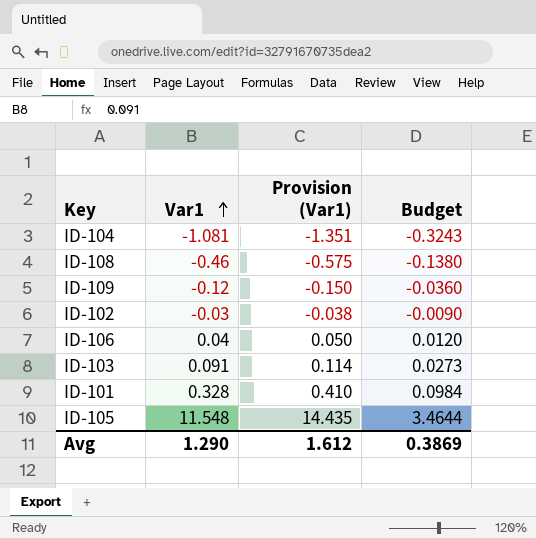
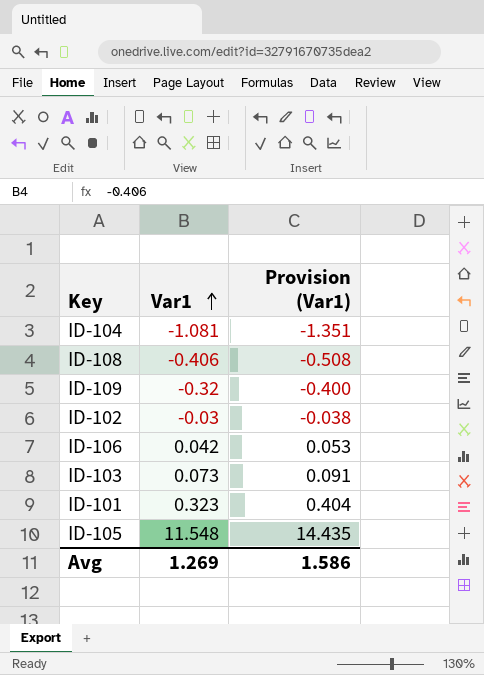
column Budget | formula: [Var1] * 0.3 -> none
ID-108 | Var1: -0.46 -> -0.406
ID-108 | Provision (Var1): -0.575 -> -0.508
ID-109 | Var1: -0.12 -> -0.32
ID-109 | Provision (Var1): -0.150 -> -0.400
ID-106 | Var1: 0.04 -> 0.042
ID-106 | Provision (Var1): 0.050 -> 0.053
ID-103 | Var1: 0.091 -> 0.073
ID-103 | Provision (Var1): 0.114 -> 0.091
ID-101 | Var1: 0.328 -> 0.323
ID-101 | Provision (Var1): 0.410 -> 0.404
Avg | Var1: 1.290 -> 1.269
Avg | Provision (Var1): 1.612 -> 1.586

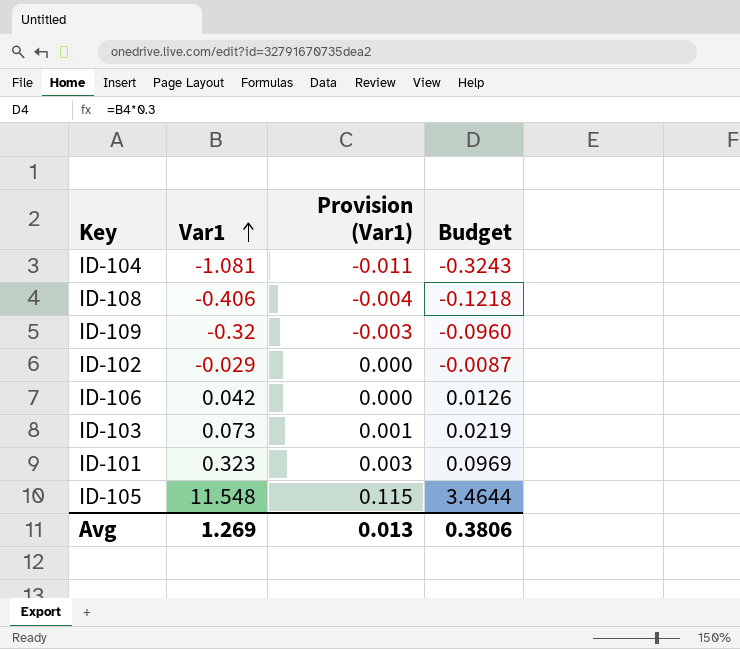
column Provision (Var1) | formula: [Var1] * 1.25 -> [Var1] * 0.01
column Budget | formula: none -> [Var1] * 0.3
ID-102 | Var1: -0.03 -> -0.029
Avg | Provision (Var1): 1.586 -> 0.013

